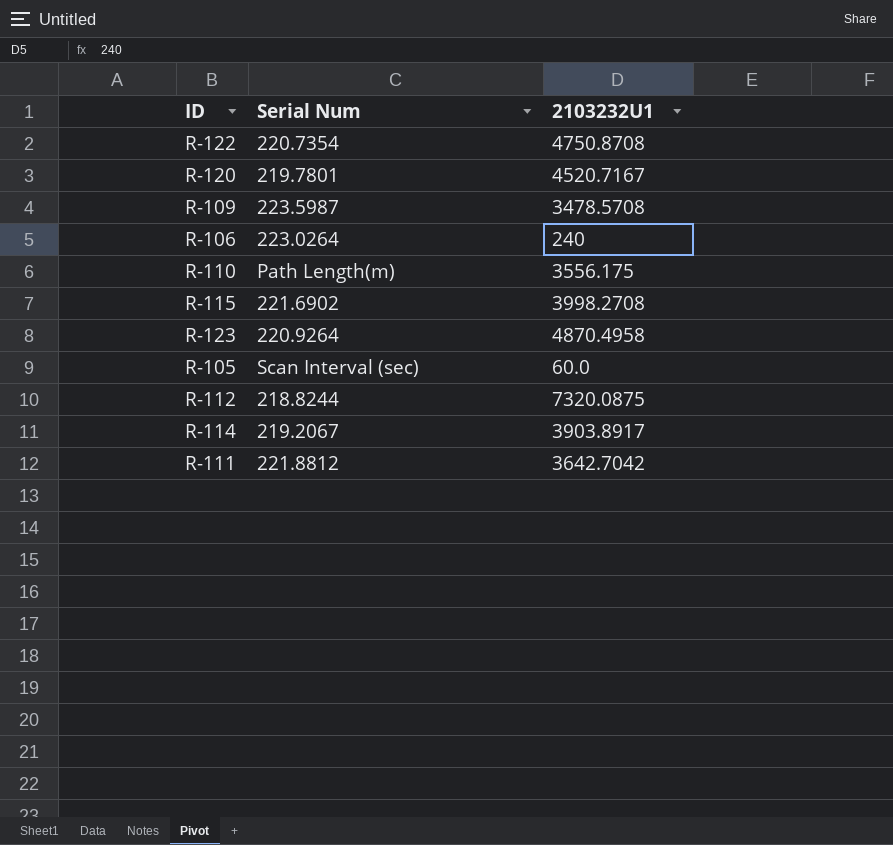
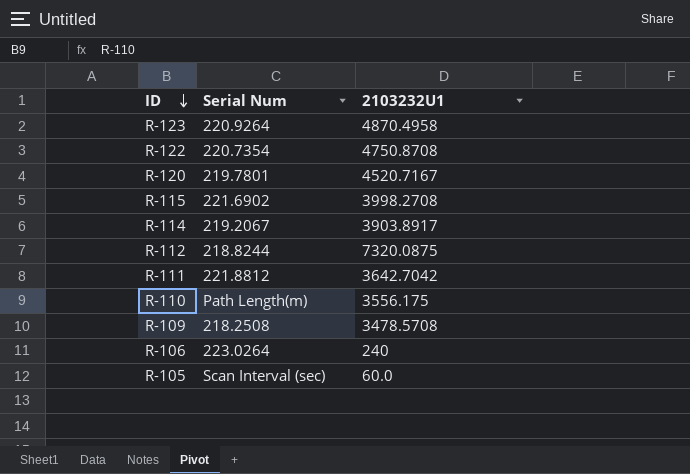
row order: none -> ID descending
R-109 | Serial Num: 223.5987 -> 218.2508

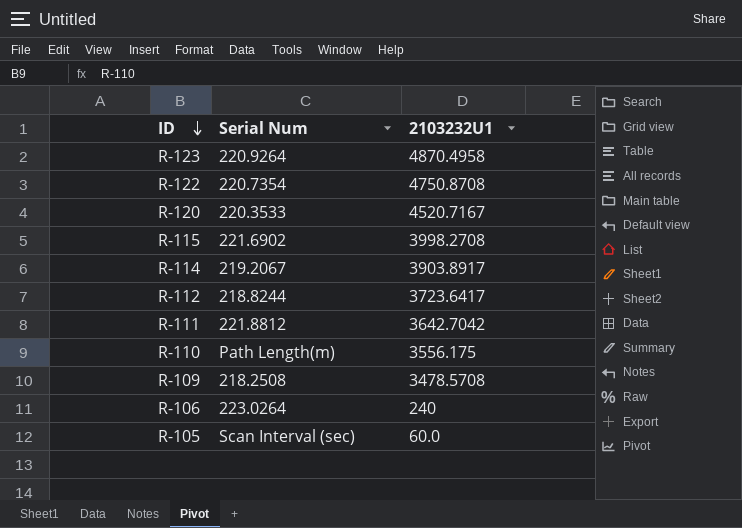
R-120 | Serial Num: 219.7801 -> 220.3533
R-112 | 2103232U1: 7320.0875 -> 3723.6417

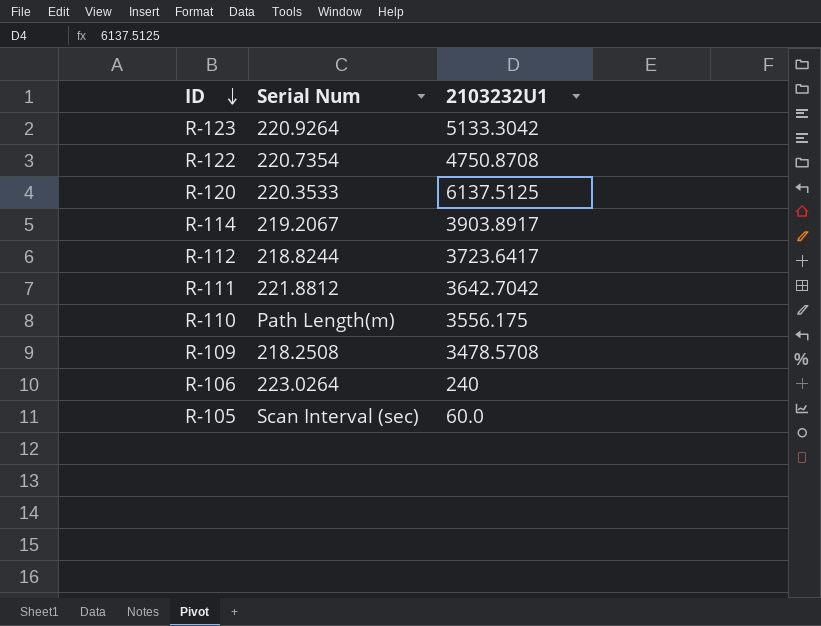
row R-115: 221.6902 | 3998.2708 -> none
R-123 | 2103232U1: 4870.4958 -> 5133.3042
R-120 | 2103232U1: 4520.7167 -> 6137.5125

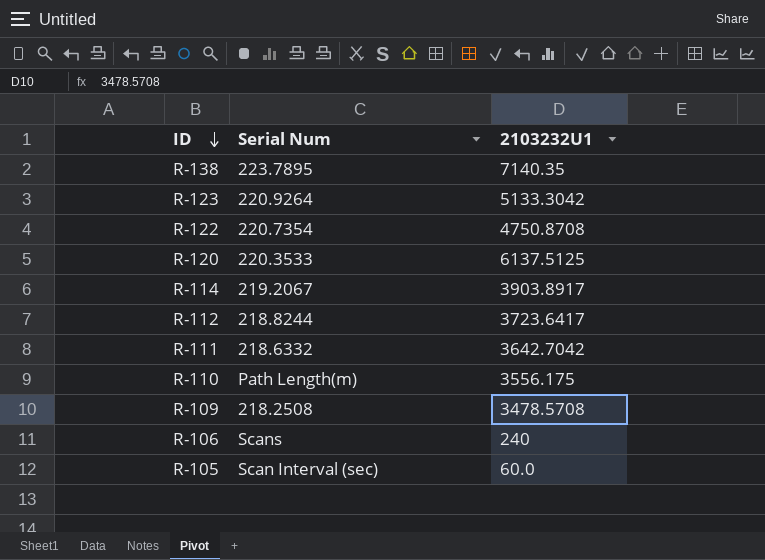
row R-138: none -> 223.7895 | 7140.35
R-111 | Serial Num: 221.8812 -> 218.6332
R-106 | Serial Num: 223.0264 -> Scans

